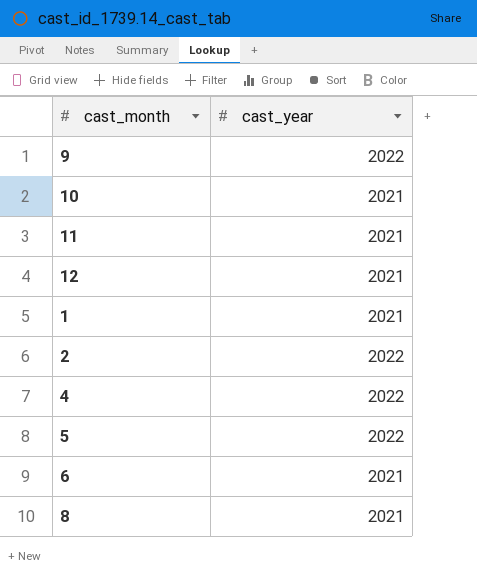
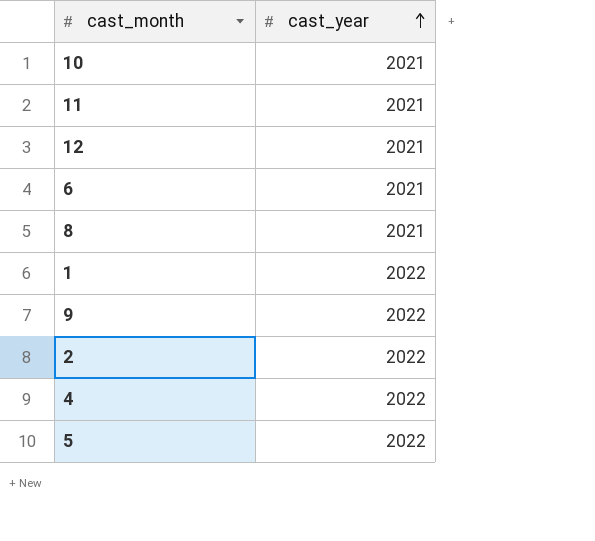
row order: none -> cast_year ascending
1 | cast_year: 2021 -> 2022

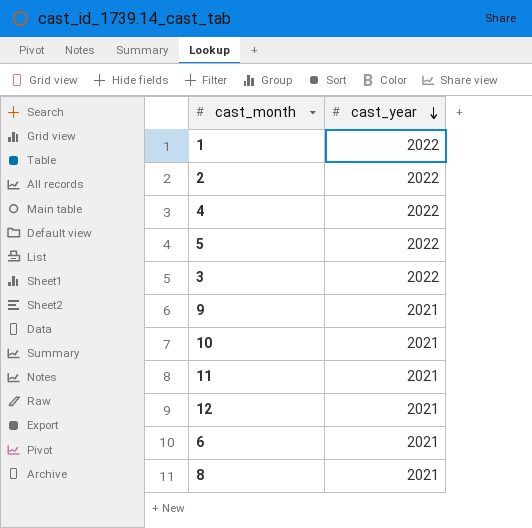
row order: cast_year ascending -> cast_year descending
row 3: none -> 2022
9 | cast_year: 2022 -> 2021

